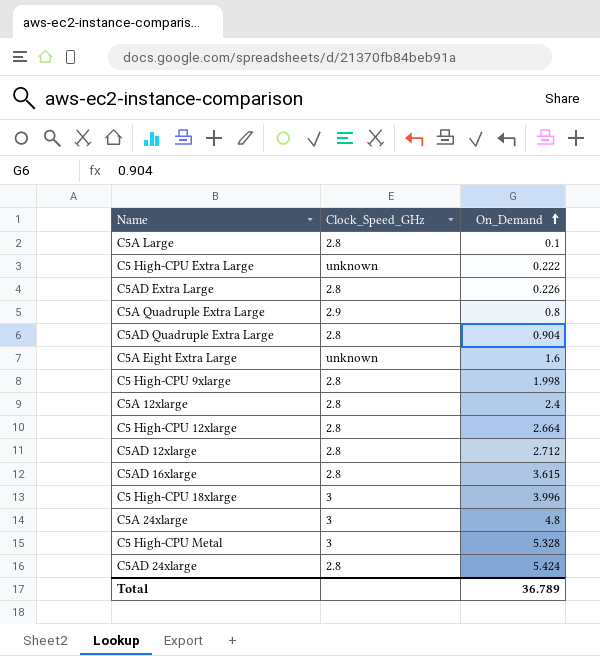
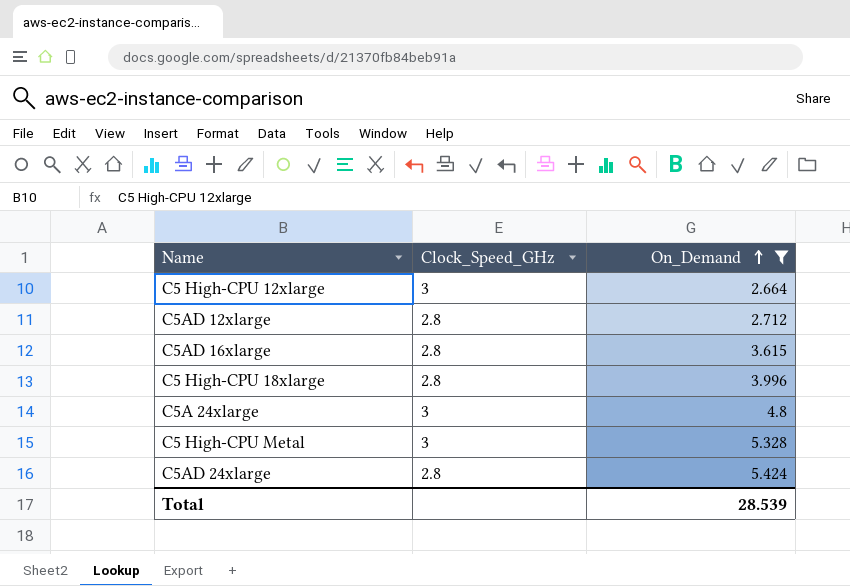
filter: none -> On_Demand >= 2.664
C5 High-CPU 12xlarge | Clock_Speed_GHz: 2.8 -> 3
C5 High-CPU 18xlarge | Clock_Speed_GHz: 3 -> 2.8
Total | On_Demand: 36.789 -> 28.539

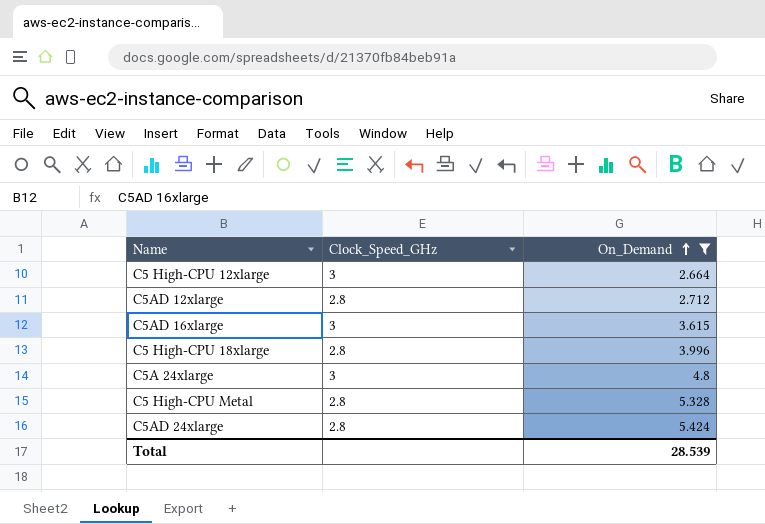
C5AD 16xlarge | Clock_Speed_GHz: 2.8 -> 3
C5 High-CPU Metal | Clock_Speed_GHz: 3 -> 2.8

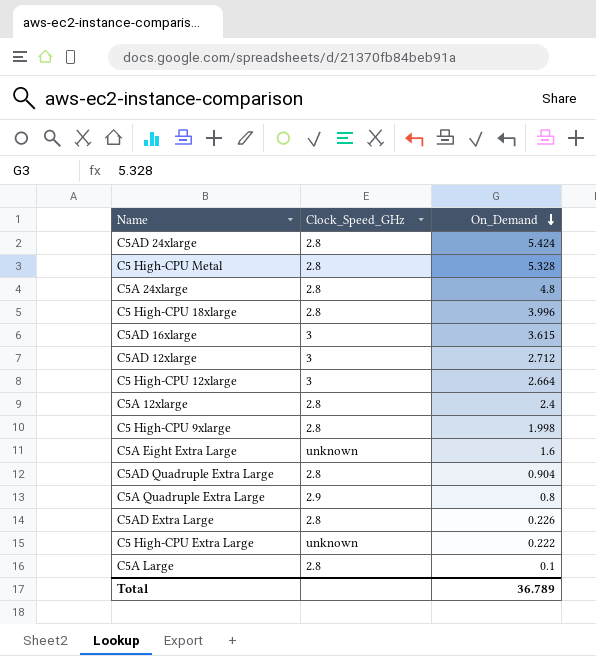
filter: On_Demand >= 2.664 -> none
row order: On_Demand ascending -> On_Demand descending
C5A 24xlarge | Clock_Speed_GHz: 3 -> 2.8
C5AD 12xlarge | Clock_Speed_GHz: 2.8 -> 3
Total | On_Demand: 28.539 -> 36.789

